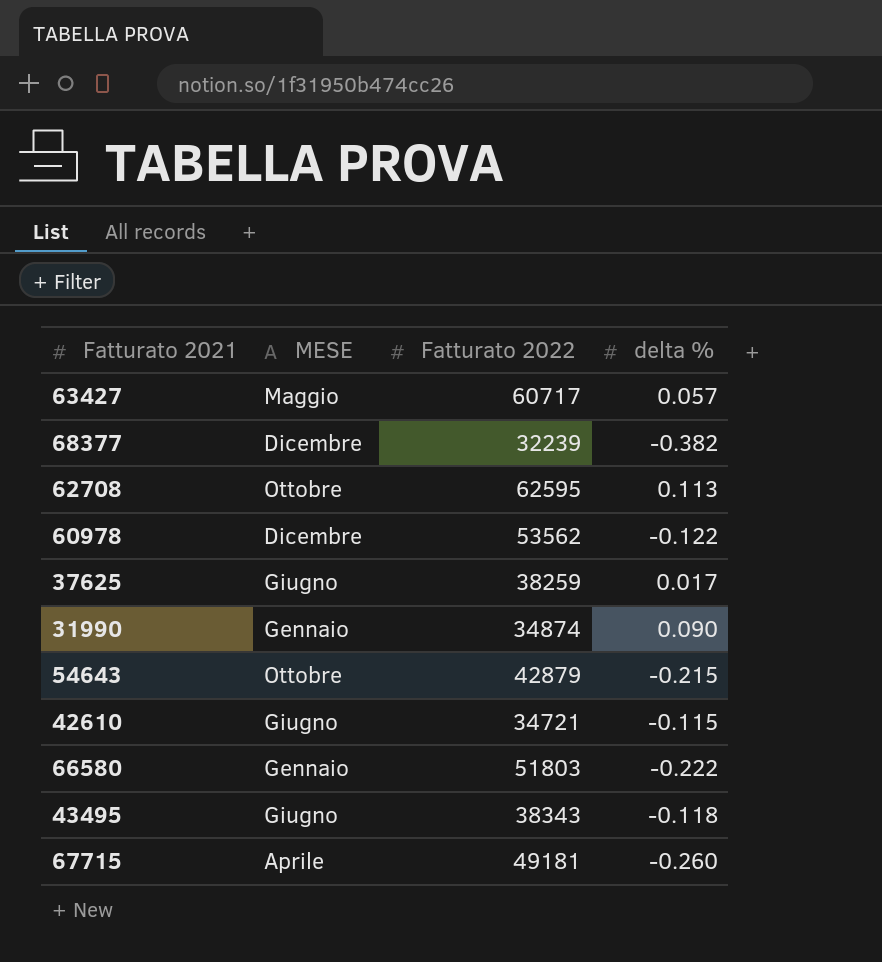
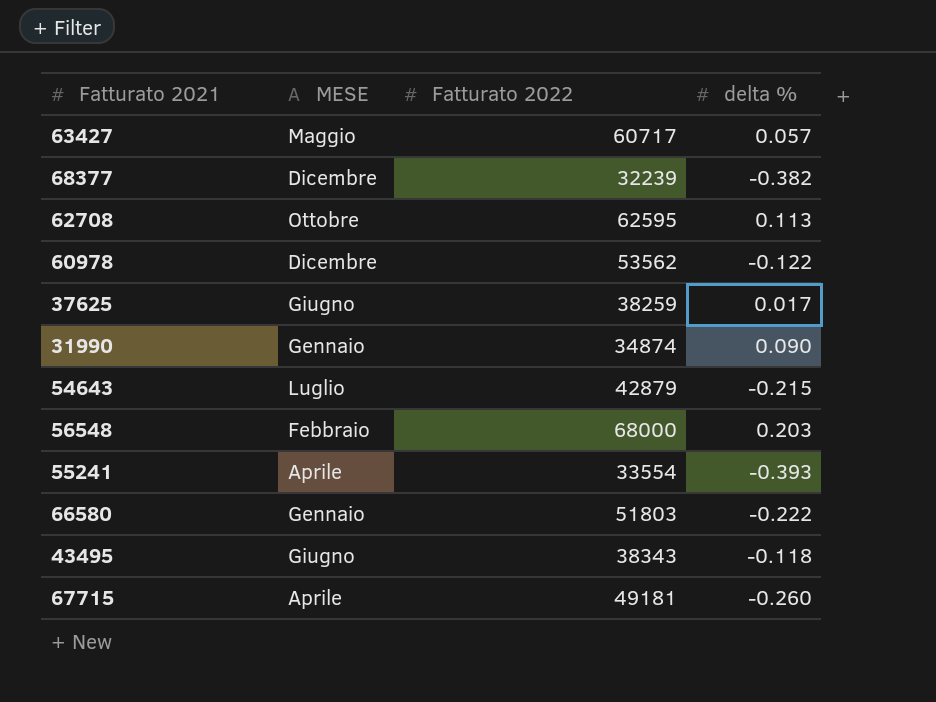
row 42610: Giugno | 34721 | -0.115 -> none
54643 | MESE: Ottobre -> Luglio
row 56548: none -> Febbraio | 68000 | 0.203
row 55241: none -> Aprile | 33554 | -0.393

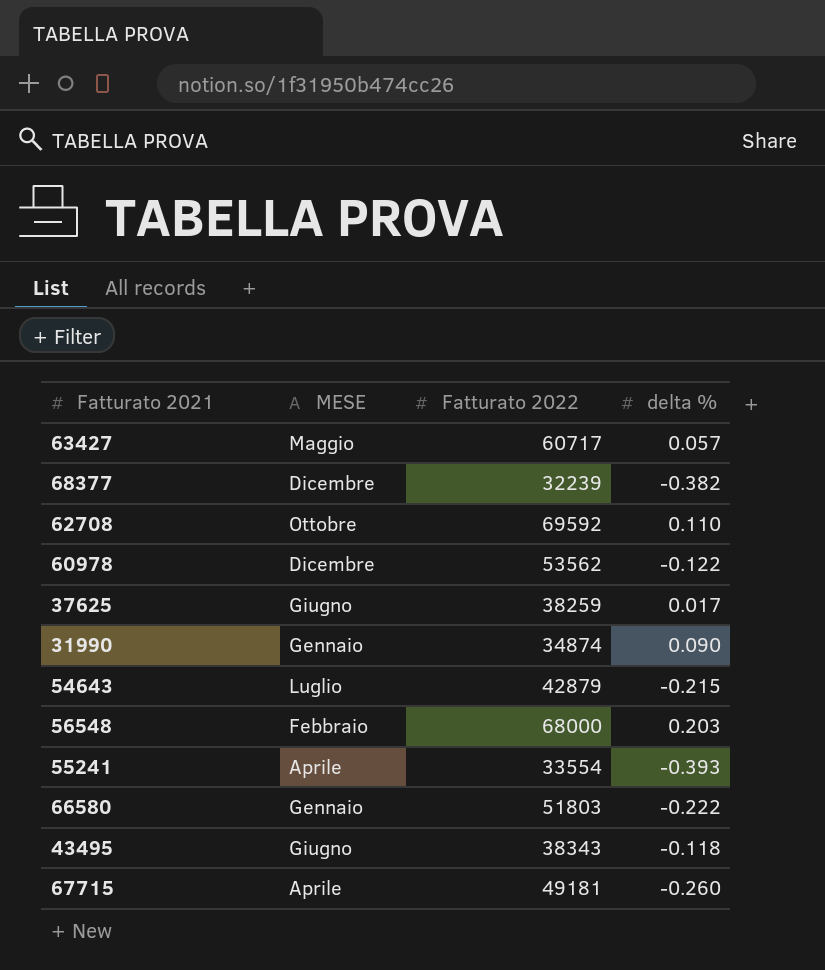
62708 | Fatturato 2022: 62595 -> 69592
62708 | delta %: 0.113 -> 0.110

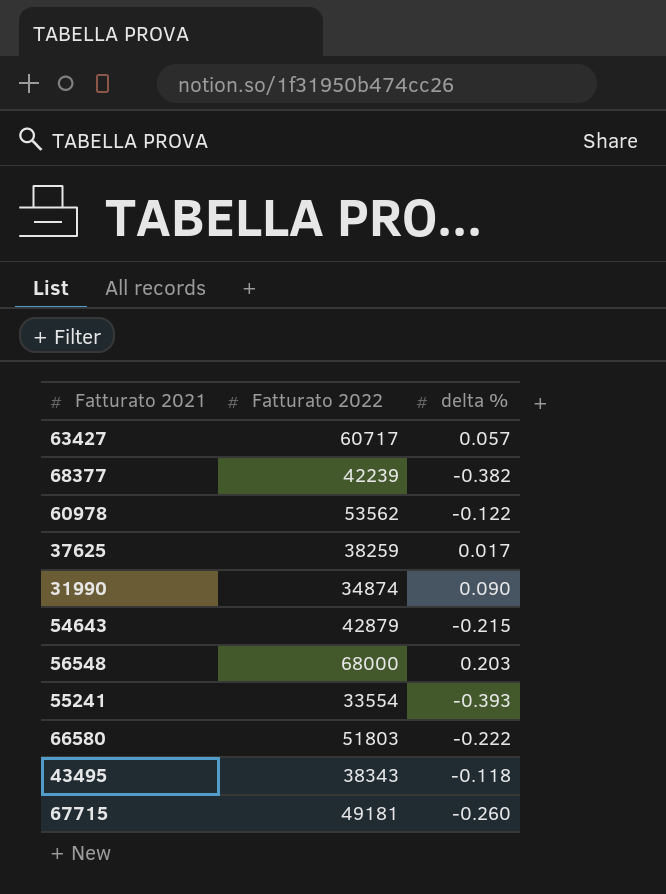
column MESE | position: 2 -> none
row 62708: Ottobre | 69592 | 0.110 -> none
68377 | Fatturato 2022: 32239 -> 42239

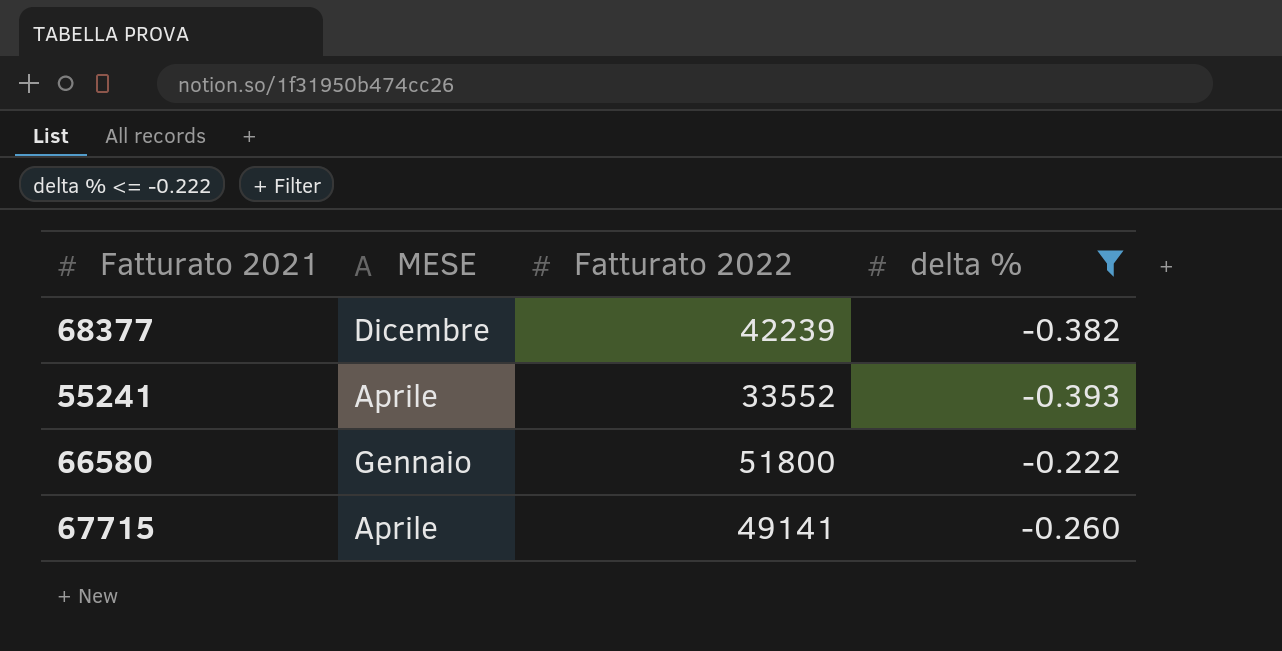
filter: none -> delta % <= -0.222
column MESE | position: none -> 2
55241 | Fatturato 2022: 33554 -> 33552
66580 | Fatturato 2022: 51803 -> 51800
67715 | Fatturato 2022: 49181 -> 49141

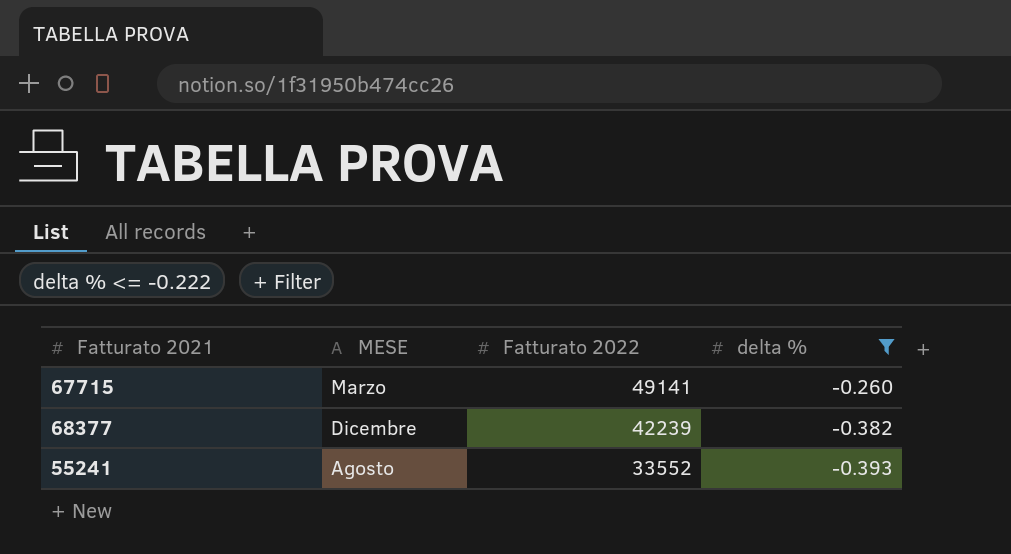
row order: none -> Fatturato 2022 descending
row 66580: Gennaio | 51800 | -0.222 -> none
67715 | MESE: Aprile -> Marzo
55241 | MESE: Aprile -> Agosto

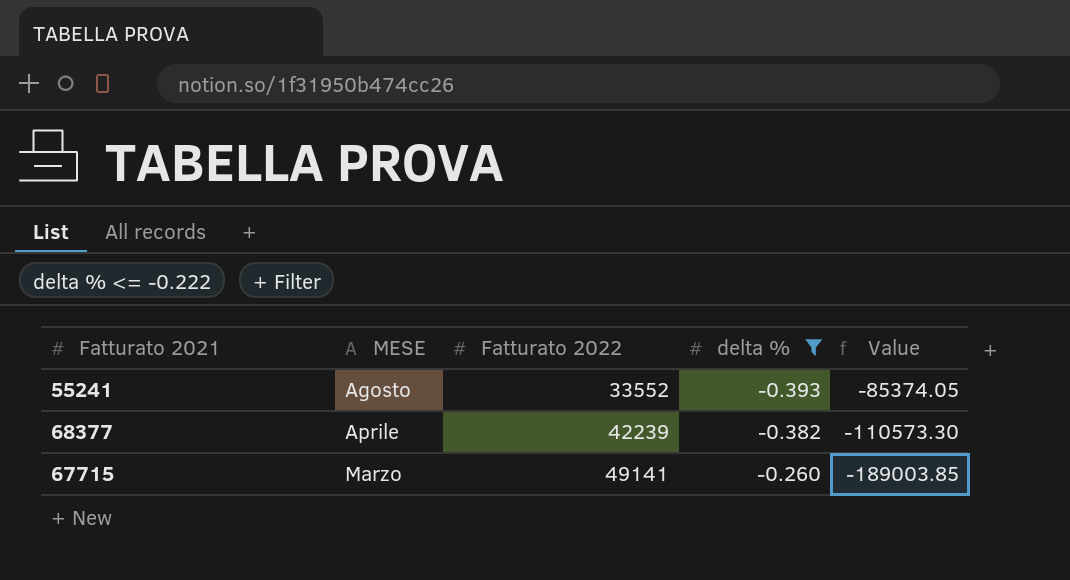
row order: Fatturato 2022 descending -> MESE descending
column Value | formula: none -> [Fatturato 2022] / [delta %]
68377 | MESE: Dicembre -> Aprile

